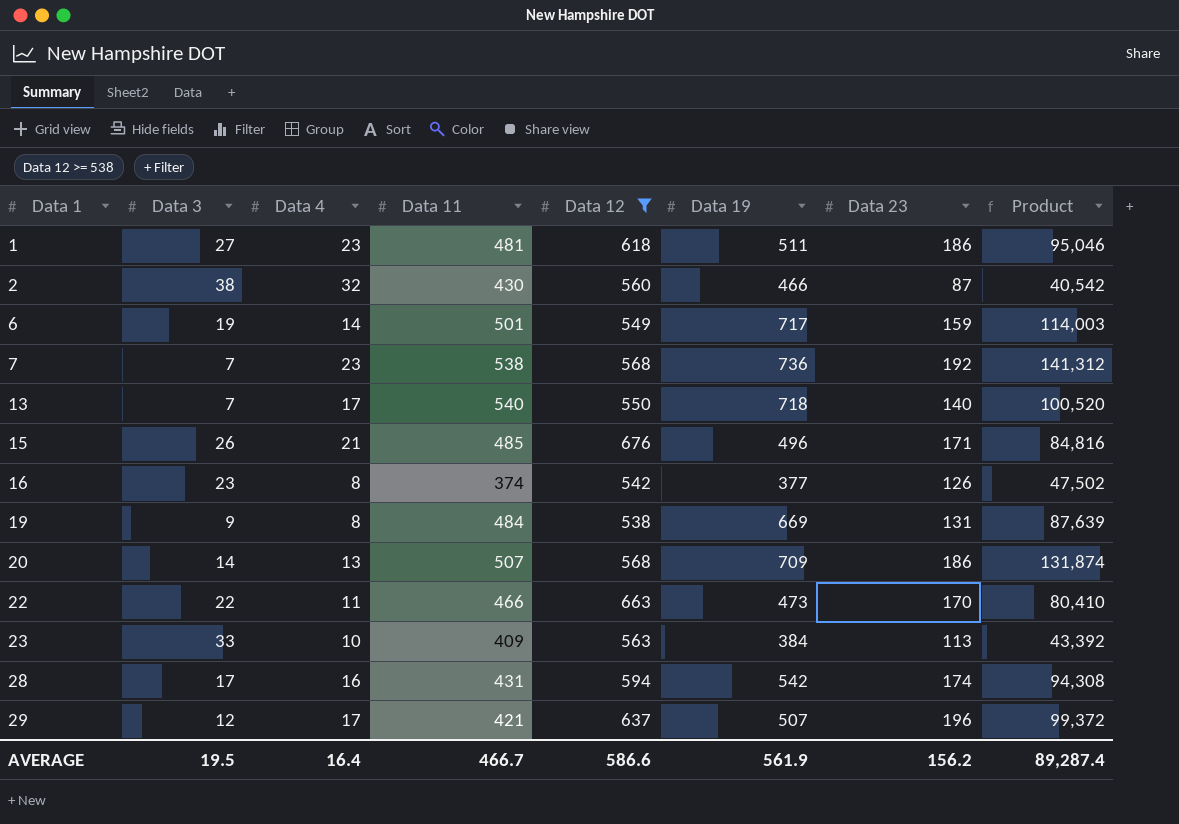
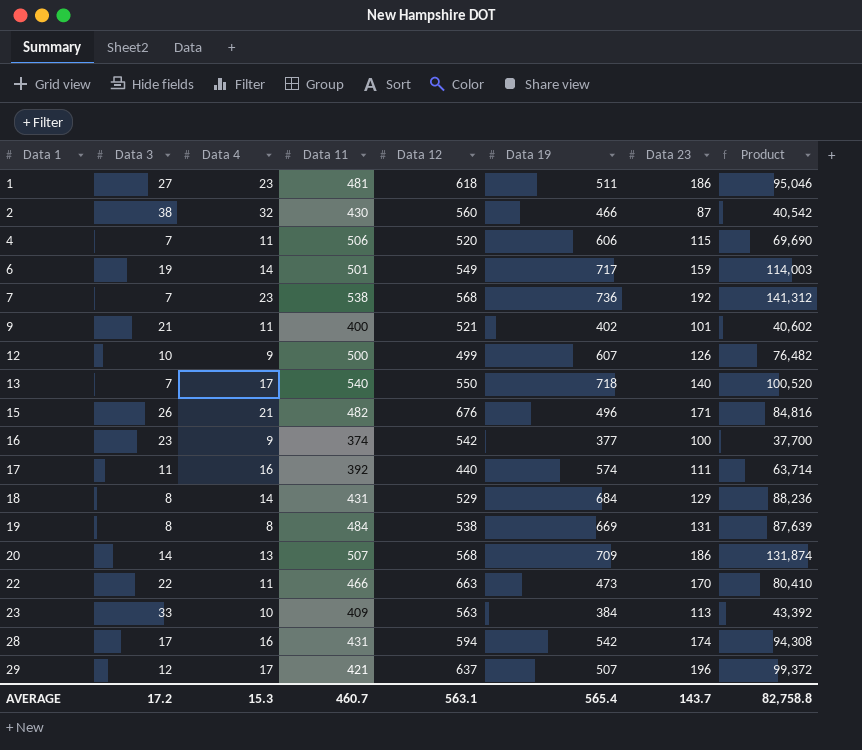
filter: Data 12 >= 538 -> none
15 | Data 11: 485 -> 482
16 | Data 4: 8 -> 9
16 | Data 23: 126 -> 100
16 | Product: 47,502 -> 37,700
19 | Data 3: 9 -> 8
AVERAGE | Data 3: 19.5 -> 17.2
AVERAGE | Data 4: 16.4 -> 15.3
AVERAGE | Data 11: 466.7 -> 460.7
AVERAGE | Data 12: 586.6 -> 563.1
AVERAGE | Data 19: 561.9 -> 565.4
AVERAGE | Data 23: 156.2 -> 143.7
AVERAGE | Product: 89,287.4 -> 82,758.8

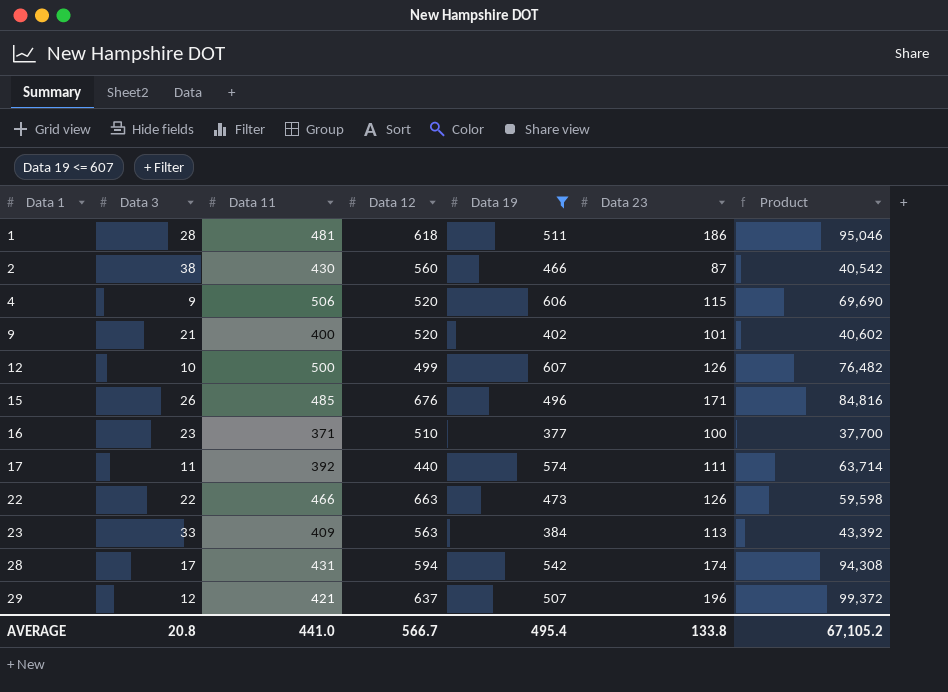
filter: none -> Data 19 <= 607
column Data 4 | position: 3 -> none
1 | Data 3: 27 -> 28
4 | Data 3: 7 -> 9
9 | Data 12: 521 -> 520
15 | Data 11: 482 -> 485
16 | Data 11: 374 -> 371
16 | Data 12: 542 -> 510
22 | Data 23: 170 -> 126
22 | Product: 80,410 -> 59,598
AVERAGE | Data 3: 17.2 -> 20.8
AVERAGE | Data 11: 460.7 -> 441.0
AVERAGE | Data 12: 563.1 -> 566.7
AVERAGE | Data 19: 565.4 -> 495.4
AVERAGE | Data 23: 143.7 -> 133.8
AVERAGE | Product: 82,758.8 -> 67,105.2

